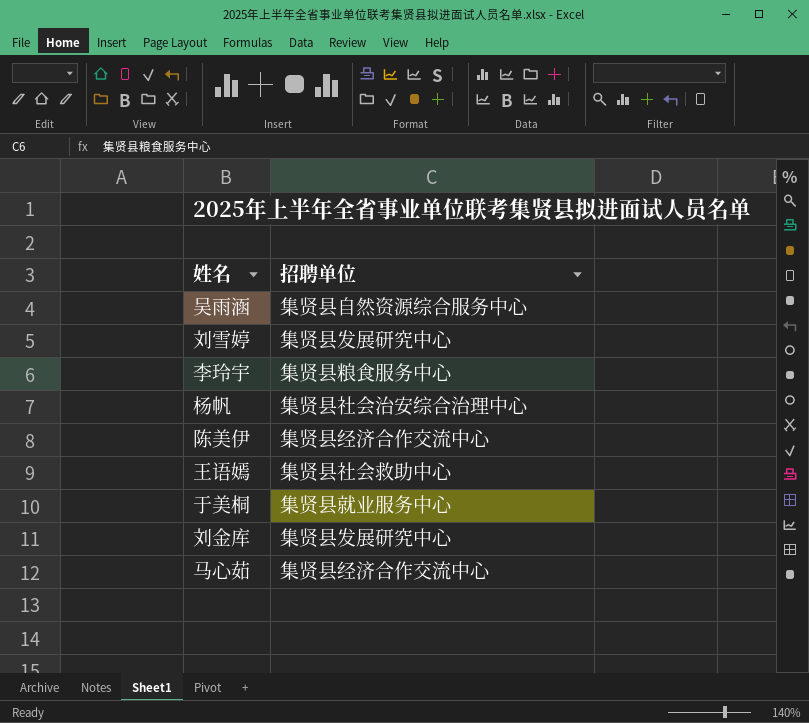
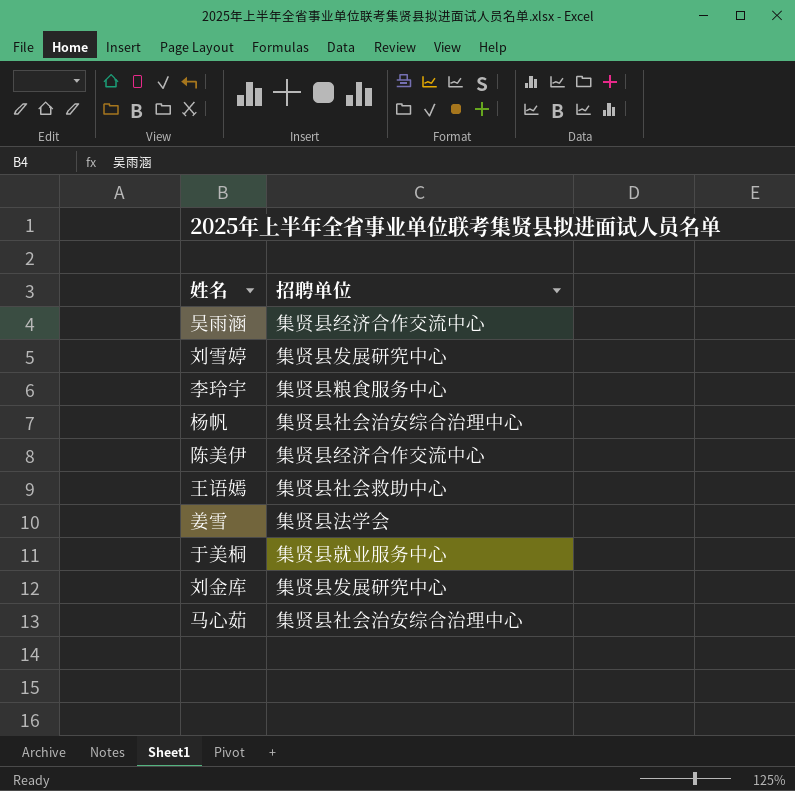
吴雨涵 | 招聘单位: 集贤县自然资源综合服务中心 -> 集贤县经济合作交流中心
row 姜雪: none -> 集贤县法学会
马心茹 | 招聘单位: 集贤县经济合作交流中心 -> 集贤县社会治安综合治理中心

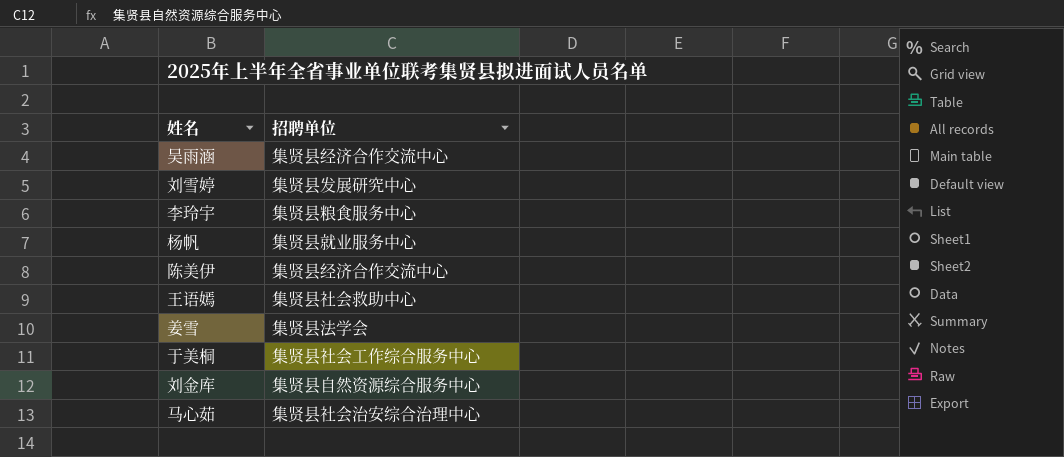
杨帆 | 招聘单位: 集贤县社会治安综合治理中心 -> 集贤县就业服务中心
于美桐 | 招聘单位: 集贤县就业服务中心 -> 集贤县社会工作综合服务中心
刘金库 | 招聘单位: 集贤县发展研究中心 -> 集贤县自然资源综合服务中心

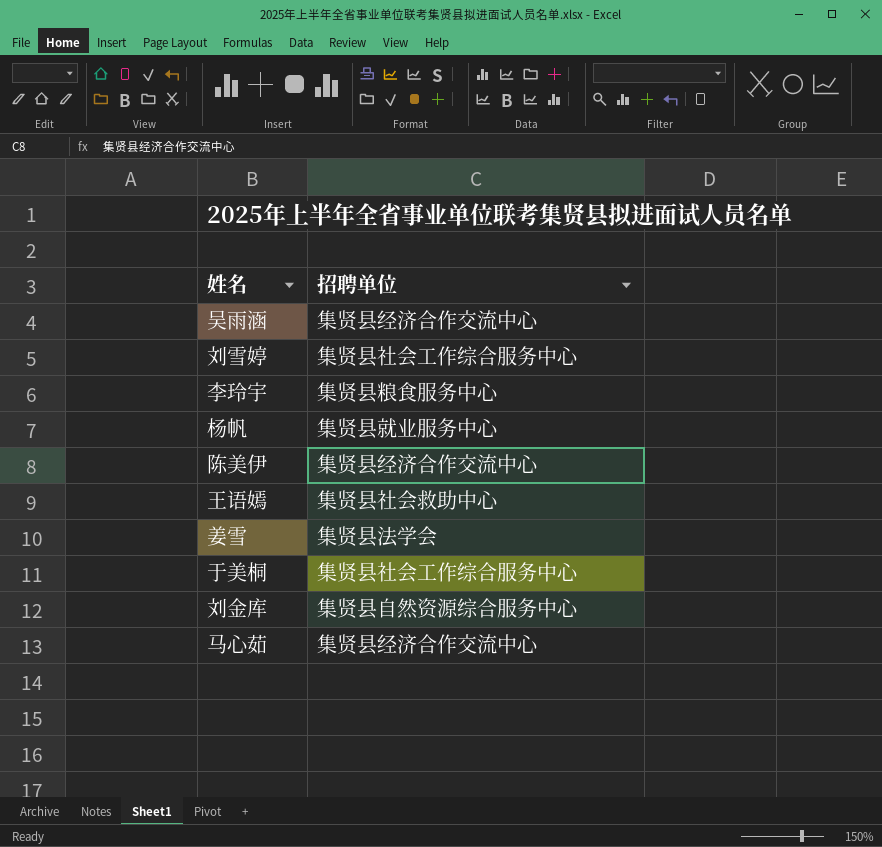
刘雪婷 | 招聘单位: 集贤县发展研究中心 -> 集贤县社会工作综合服务中心
马心茹 | 招聘单位: 集贤县社会治安综合治理中心 -> 集贤县经济合作交流中心

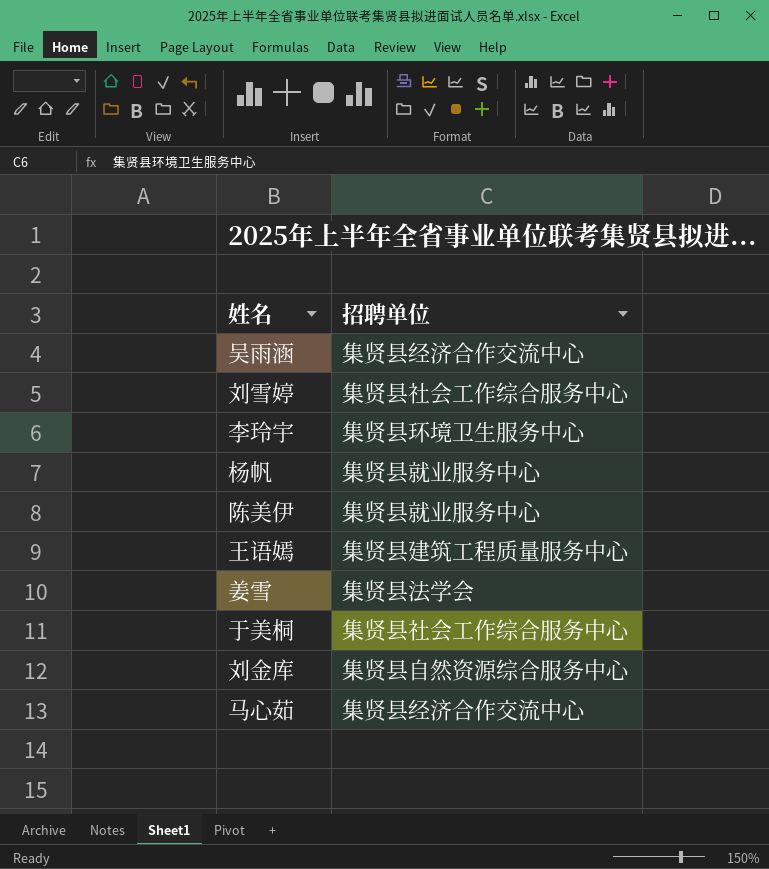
李玲宇 | 招聘单位: 集贤县粮食服务中心 -> 集贤县环境卫生服务中心
陈美伊 | 招聘单位: 集贤县经济合作交流中心 -> 集贤县就业服务中心
王语嫣 | 招聘单位: 集贤县社会救助中心 -> 集贤县建筑工程质量服务中心

